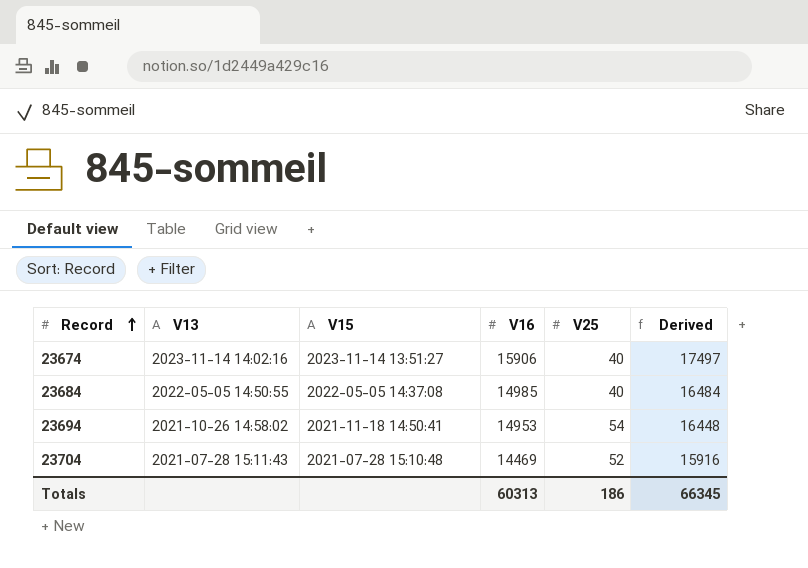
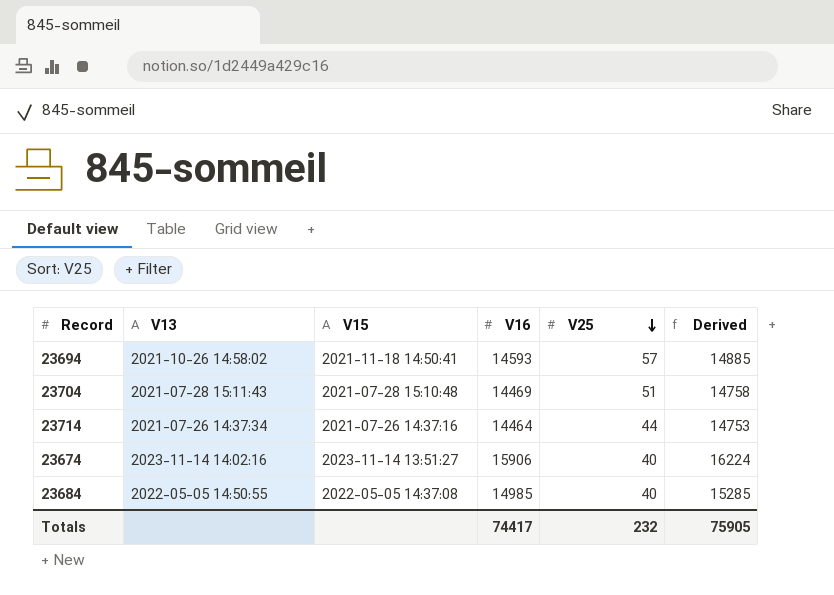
row order: Record ascending -> V25 descending
column Derived | formula: [V16] * 1.1 -> [V16] * 1.02
23694 | V16: 14953 -> 14593
23694 | V25: 54 -> 57
23704 | V25: 52 -> 51
row 23714: none -> 2021-07-26 14:37:34 | 2021-07-26 14:37:16 | 14464 | 44 | 14753
Totals | V16: 60313 -> 74417
Totals | V25: 186 -> 232
Totals | Derived: 66345 -> 75905

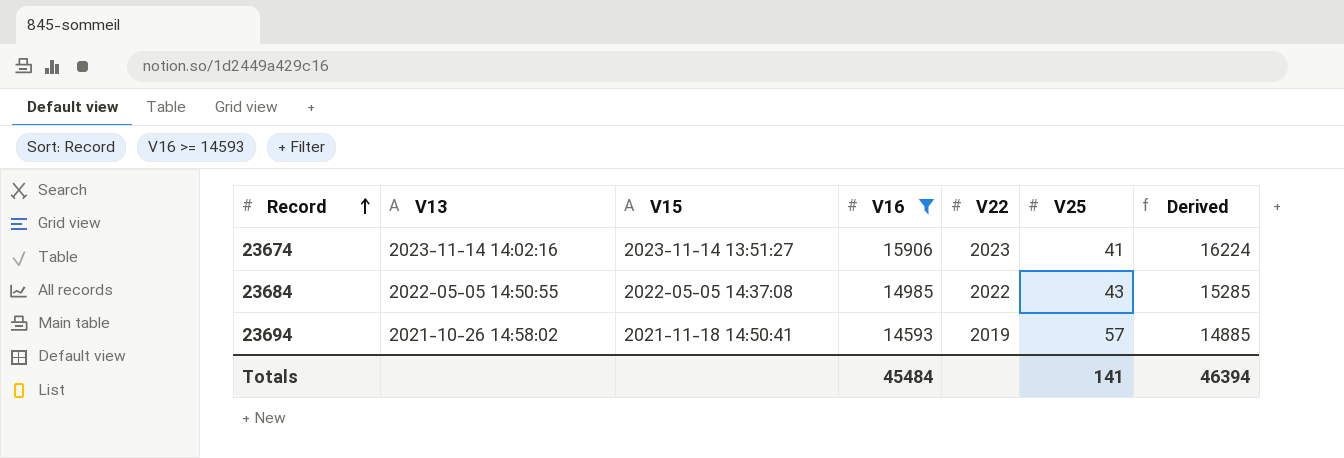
filter: none -> V16 >= 14593
row order: V25 descending -> Record ascending
column V22 | position: none -> 5
23674 | V25: 40 -> 41
23684 | V25: 40 -> 43
Totals | V16: 74417 -> 45484
Totals | V25: 232 -> 141
Totals | Derived: 75905 -> 46394

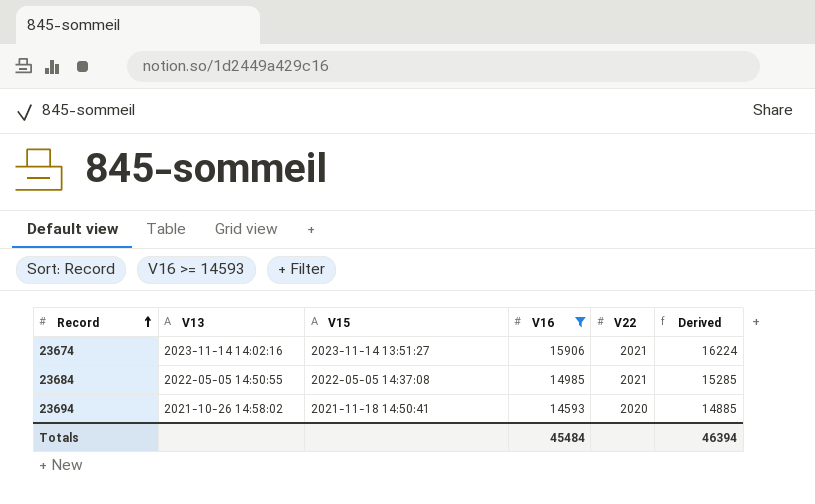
column V25 | position: 6 -> none
23674 | V22: 2023 -> 2021
23684 | V22: 2022 -> 2021
23694 | V22: 2019 -> 2020

